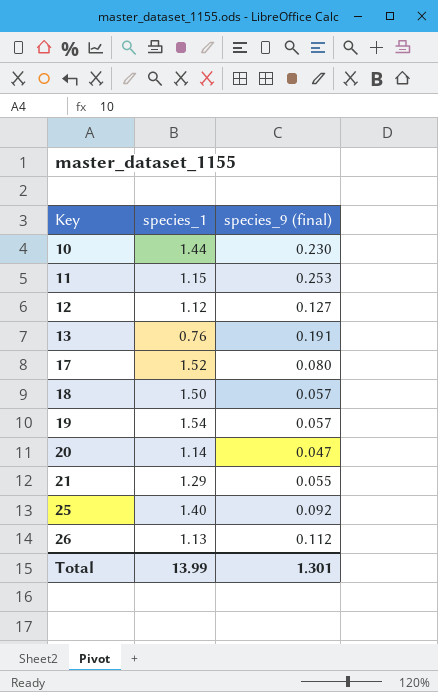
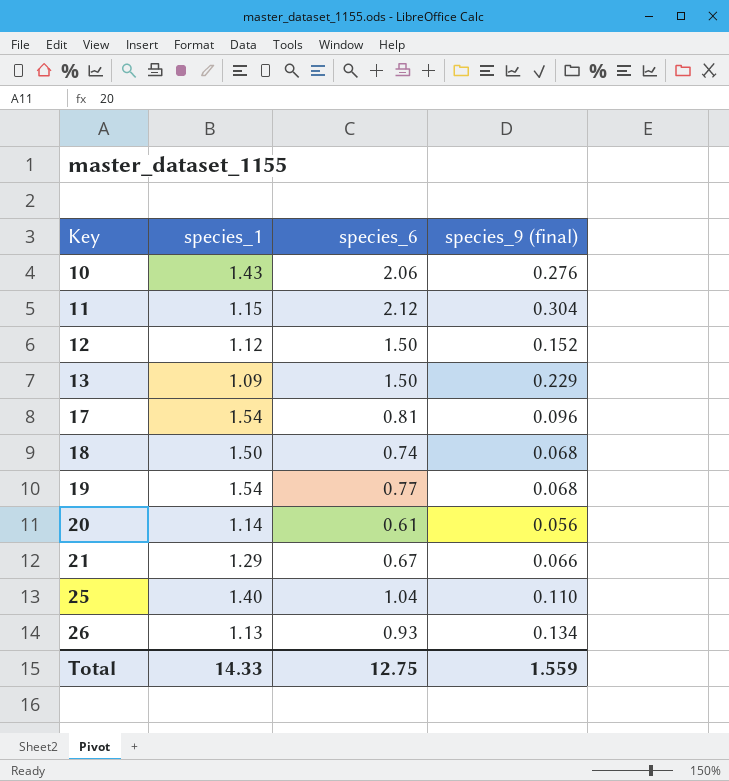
column species_6 | position: none -> 3
10 | species_1: 1.44 -> 1.43
10 | species_9 (final): 0.230 -> 0.276
11 | species_9 (final): 0.253 -> 0.304
12 | species_9 (final): 0.127 -> 0.152
13 | species_1: 0.76 -> 1.09
13 | species_9 (final): 0.191 -> 0.229
17 | species_1: 1.52 -> 1.54
17 | species_9 (final): 0.080 -> 0.096
18 | species_9 (final): 0.057 -> 0.068
19 | species_9 (final): 0.057 -> 0.068
20 | species_9 (final): 0.047 -> 0.056
21 | species_9 (final): 0.055 -> 0.066
25 | species_9 (final): 0.092 -> 0.110
26 | species_9 (final): 0.112 -> 0.134
Total | species_1: 13.99 -> 14.33
Total | species_9 (final): 1.301 -> 1.559

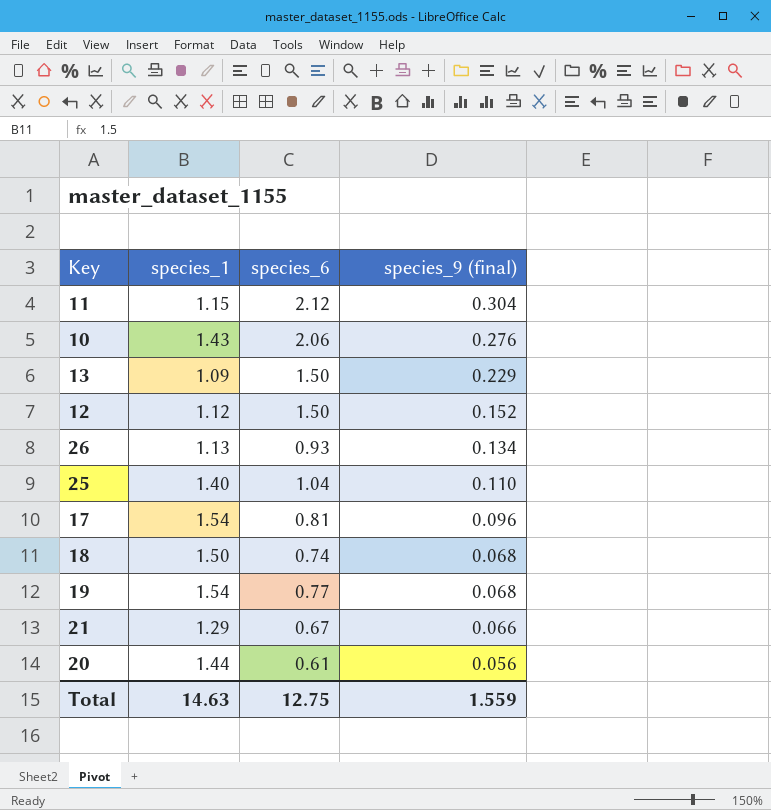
row order: Key ascending -> species_9 (final) descending
20 | species_1: 1.14 -> 1.44
Total | species_1: 14.33 -> 14.63

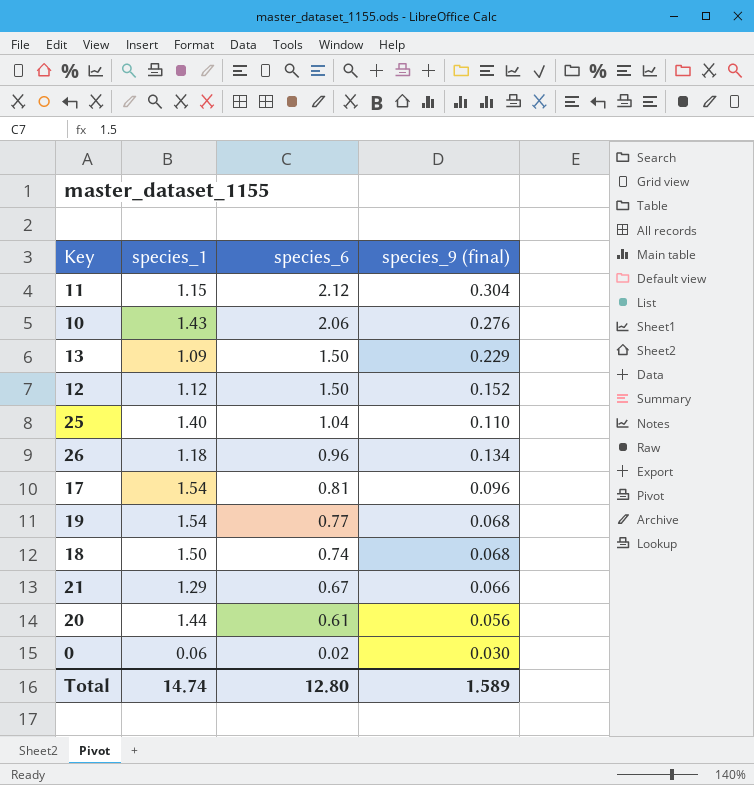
row order: species_9 (final) descending -> species_6 descending
26 | species_1: 1.13 -> 1.18
26 | species_6: 0.93 -> 0.96
row 0: none -> 0.06 | 0.02 | 0.030
Total | species_1: 14.63 -> 14.74
Total | species_6: 12.75 -> 12.80
Total | species_9 (final): 1.559 -> 1.589

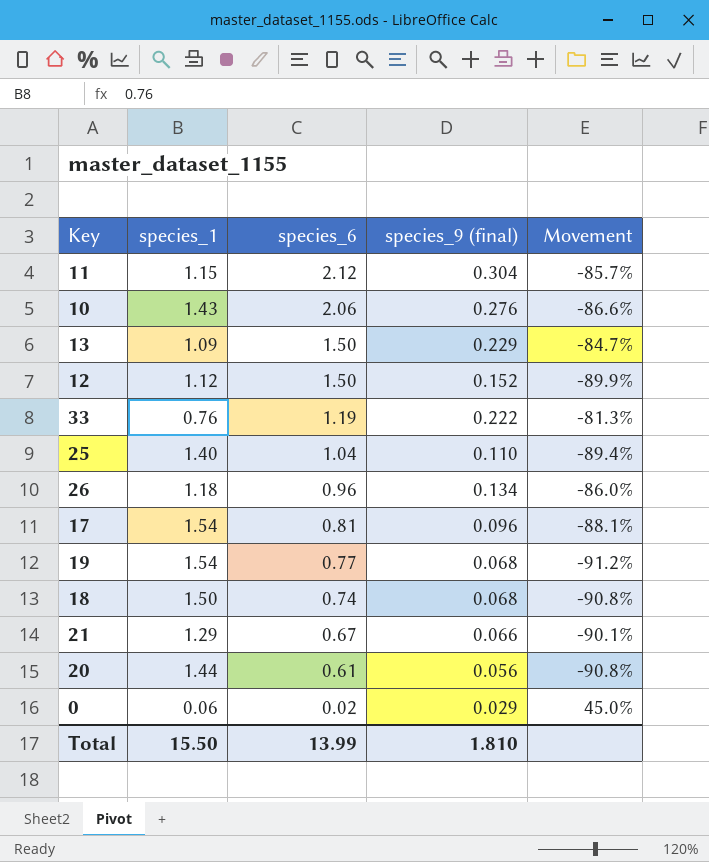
column Movement | formula: none -> ([species_9 (final)] - [species_6]) / [species_6]
row 33: none -> 0.76 | 1.19 | 0.222 | -81.3%
0 | species_9 (final): 0.030 -> 0.029
Total | species_1: 14.74 -> 15.50
Total | species_6: 12.80 -> 13.99
Total | species_9 (final): 1.589 -> 1.810

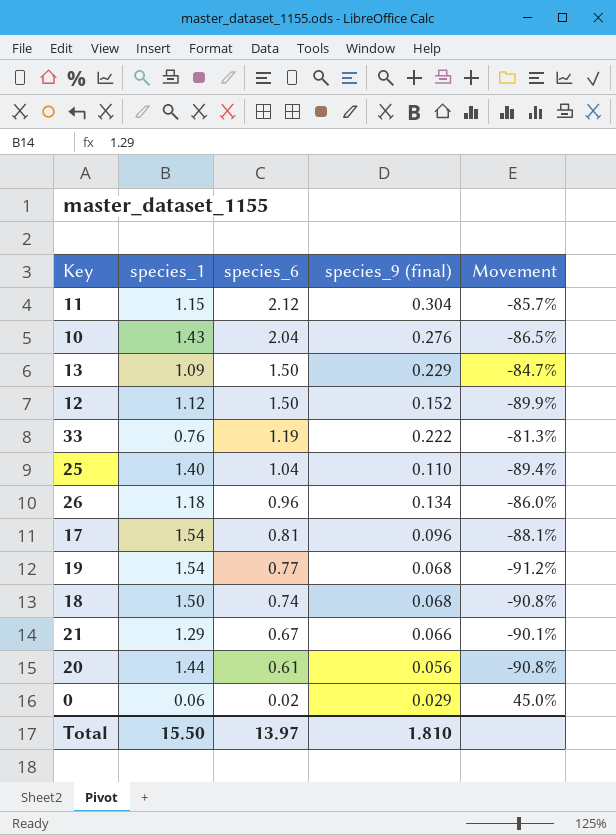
10 | species_6: 2.06 -> 2.04
10 | Movement: -86.6% -> -86.5%
Total | species_6: 13.99 -> 13.97

